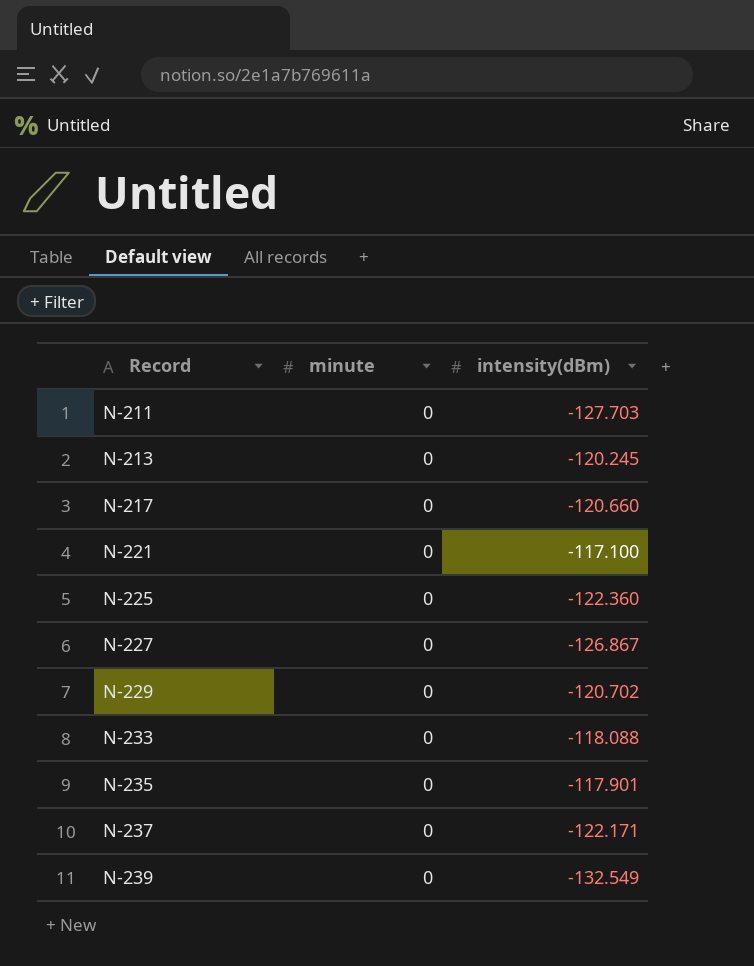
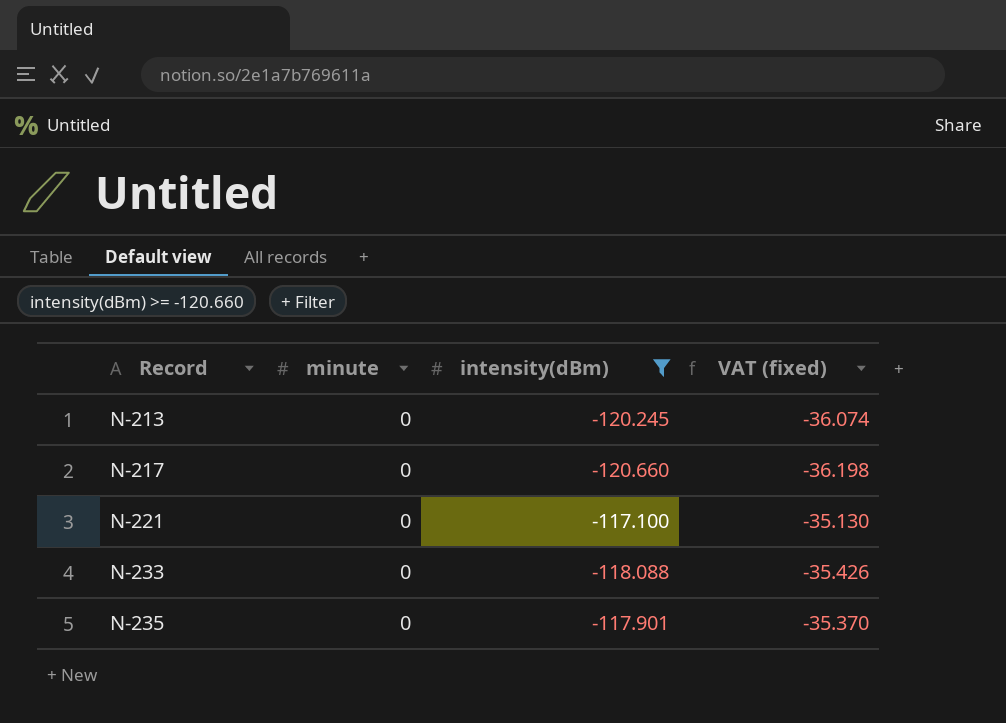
filter: none -> intensity(dBm) >= -120.660
column VAT (fixed) | formula: none -> [intensity(dBm)] * 0.3

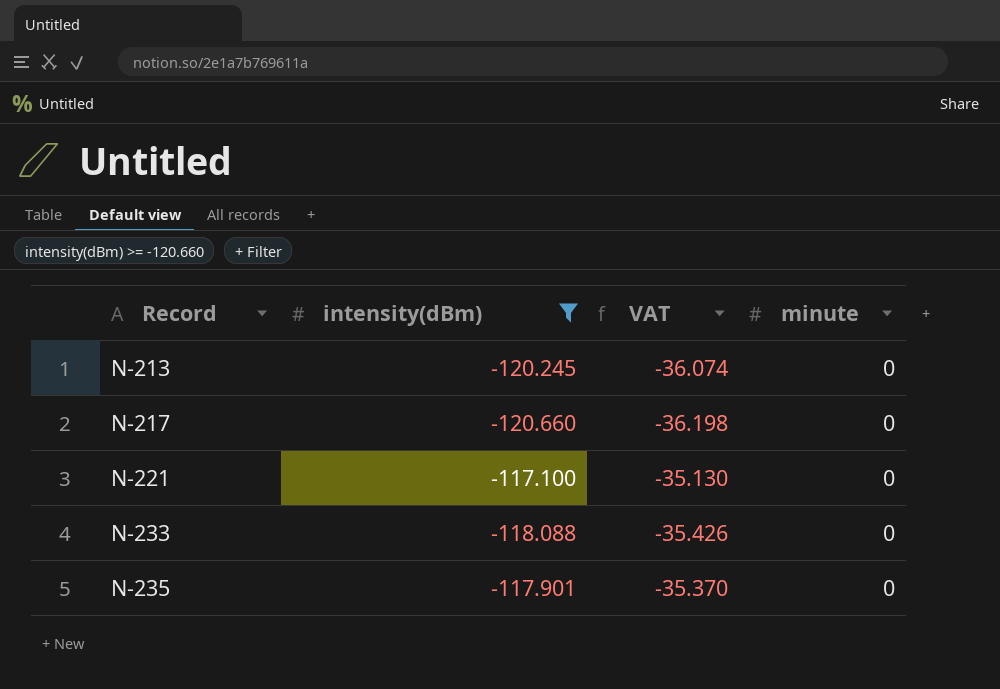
column name: VAT (fixed) -> VAT
column minute | position: 2 -> 4

